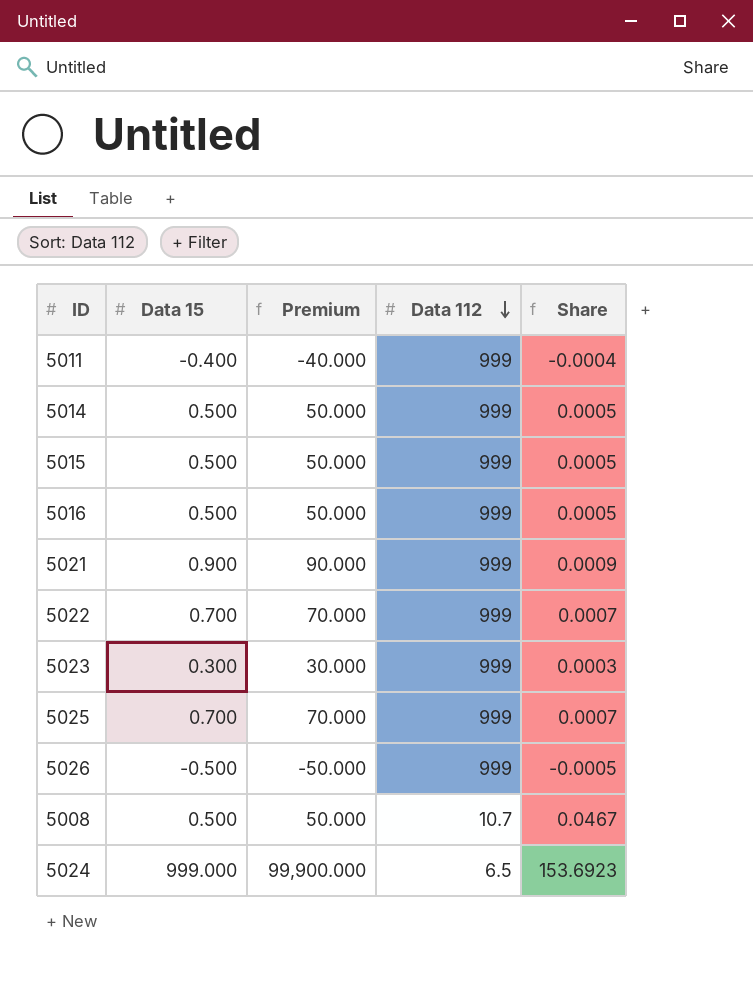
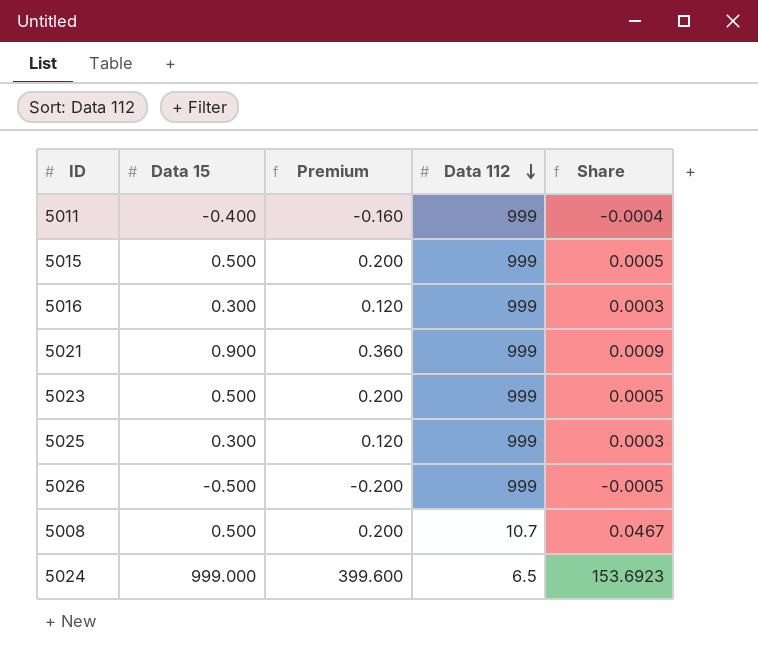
column Premium | formula: [Data 15] * 100 -> [Data 15] * 0.4
row 5014: 0.500 | 50.000 | 999 | 0.0005 -> none
row 5022: 0.700 | 70.000 | 999 | 0.0007 -> none
5016 | Data 15: 0.500 -> 0.300
5016 | Share: 0.0005 -> 0.0003
5023 | Data 15: 0.300 -> 0.500
5023 | Share: 0.0003 -> 0.0005
5025 | Data 15: 0.700 -> 0.300
5025 | Share: 0.0007 -> 0.0003

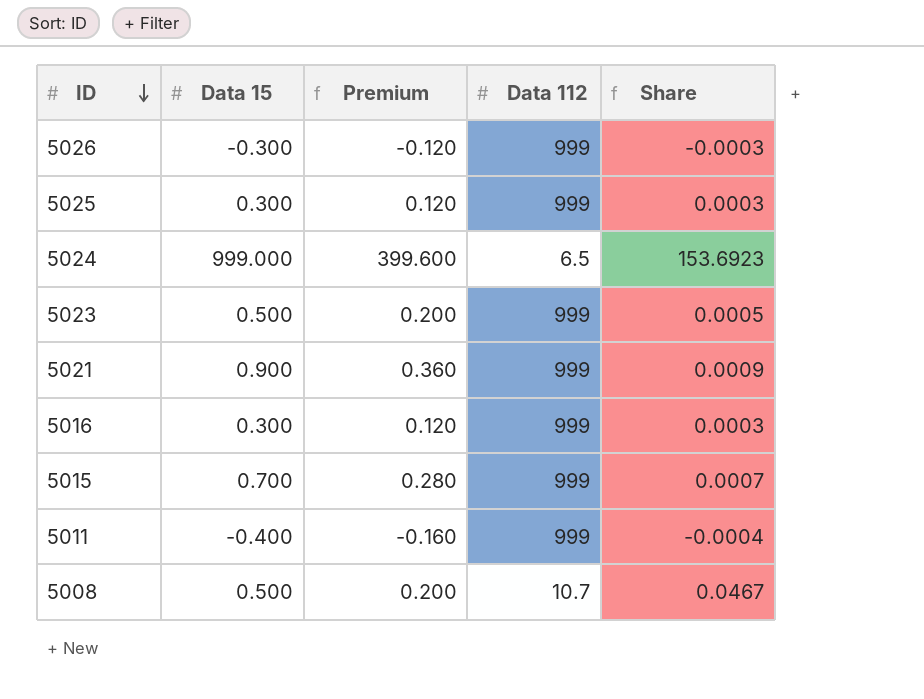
row order: Data 112 descending -> ID descending
5026 | Data 15: -0.500 -> -0.300
5026 | Premium: -0.200 -> -0.120
5026 | Share: -0.0005 -> -0.0003
5015 | Data 15: 0.500 -> 0.700
5015 | Premium: 0.200 -> 0.280
5015 | Share: 0.0005 -> 0.0007

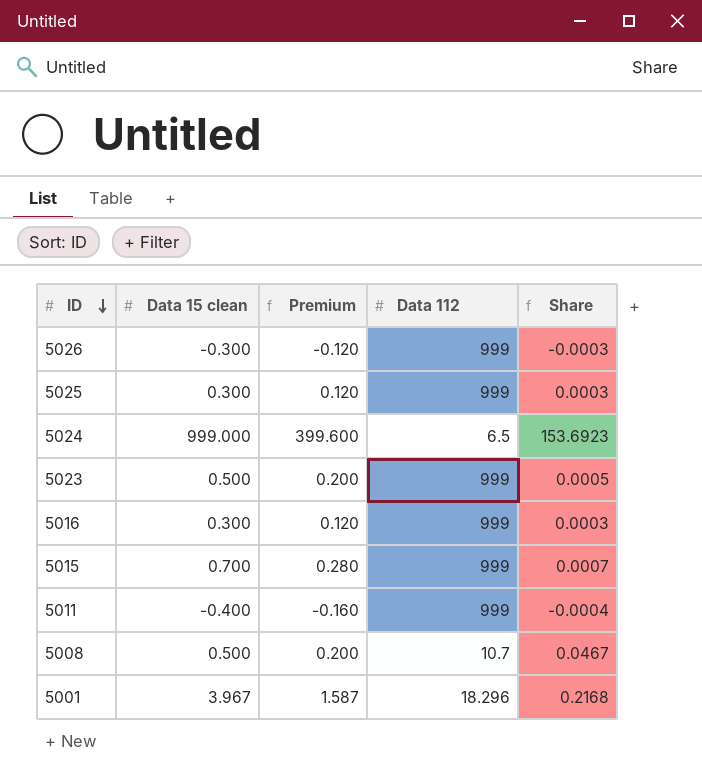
column name: Data 15 -> Data 15 clean
row 5021: 0.900 | 0.360 | 999 | 0.0009 -> none
row 5001: none -> 3.967 | 1.587 | 18.296 | 0.2168

